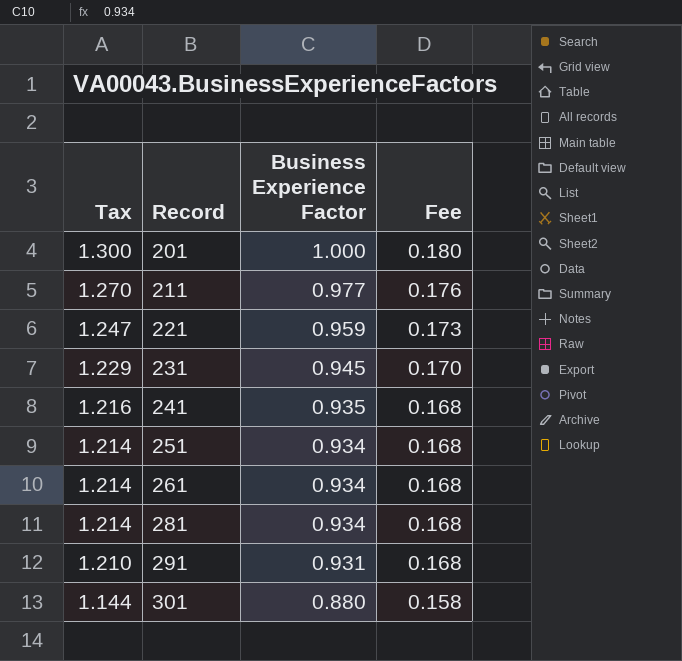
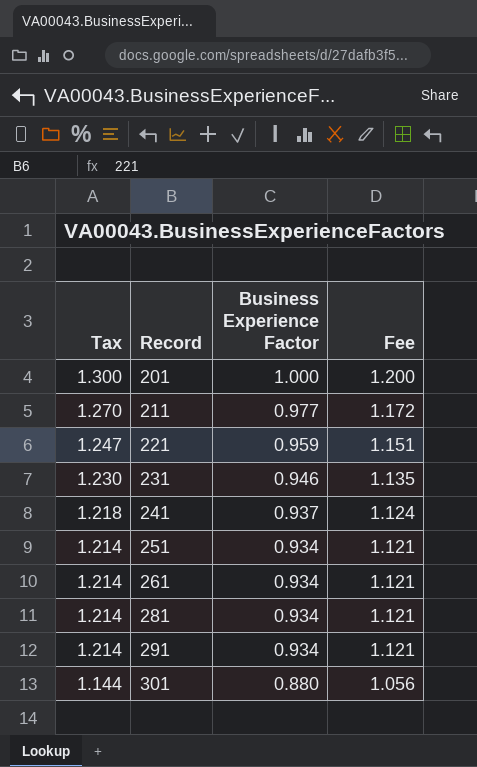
column Fee | formula: [Business Experience Factor] * 0.18 -> [Business Experience Factor] * 1.2
231 | Tax: 1.229 -> 1.230
231 | Business Experience Factor: 0.945 -> 0.946
241 | Tax: 1.216 -> 1.218
241 | Business Experience Factor: 0.935 -> 0.937
291 | Tax: 1.210 -> 1.214
291 | Business Experience Factor: 0.931 -> 0.934

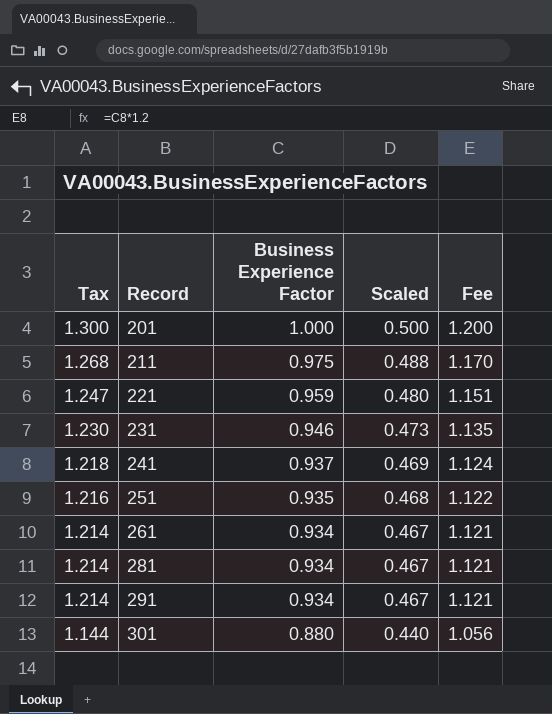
column Scaled | formula: none -> [Business Experience Factor] * 0.5
211 | Tax: 1.270 -> 1.268
211 | Business Experience Factor: 0.977 -> 0.975
211 | Fee: 1.172 -> 1.170
251 | Tax: 1.214 -> 1.216
251 | Business Experience Factor: 0.934 -> 0.935
251 | Fee: 1.121 -> 1.122

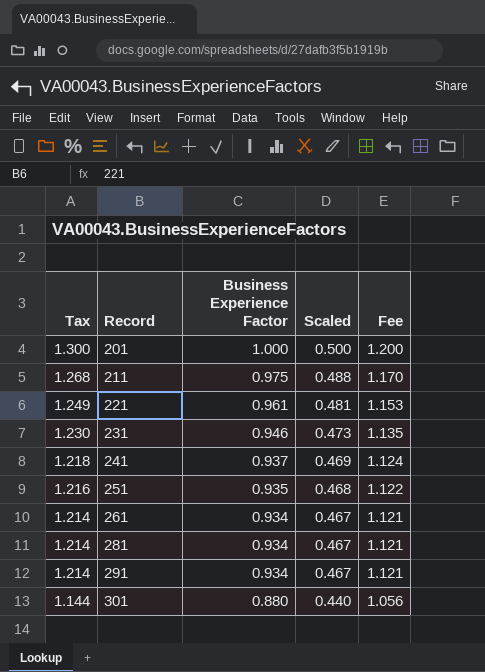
221 | Tax: 1.247 -> 1.249
221 | Business Experience Factor: 0.959 -> 0.961
221 | Scaled: 0.480 -> 0.481
221 | Fee: 1.151 -> 1.153

